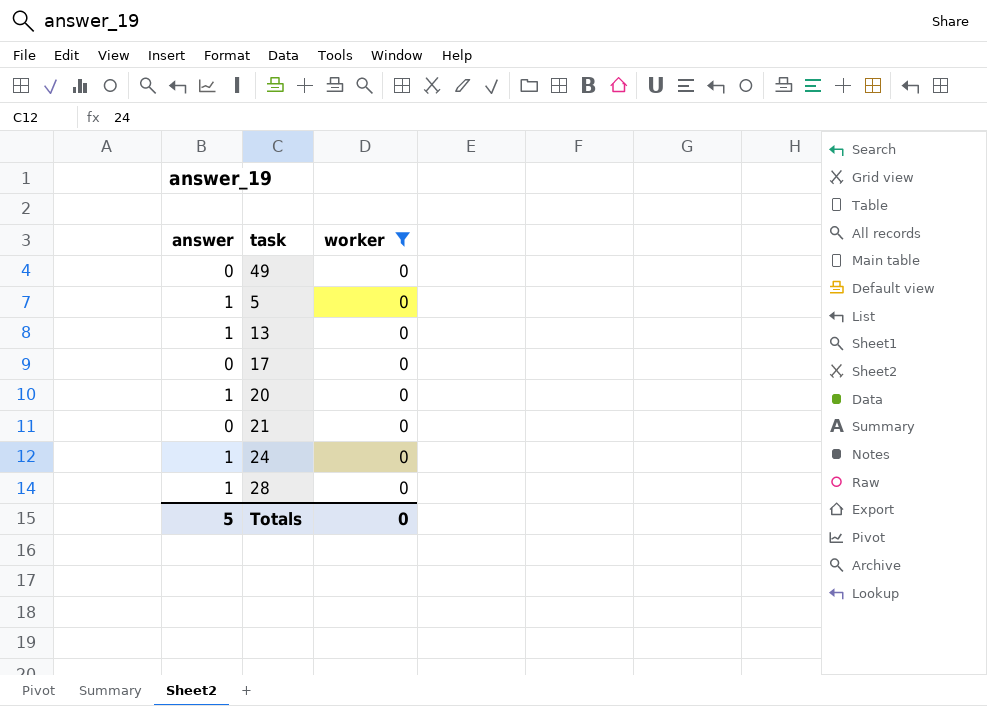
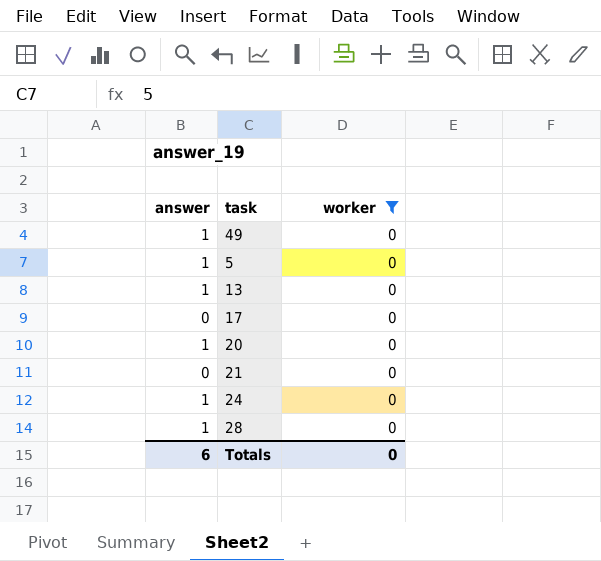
49 | answer: 0 -> 1
Totals | answer: 5 -> 6

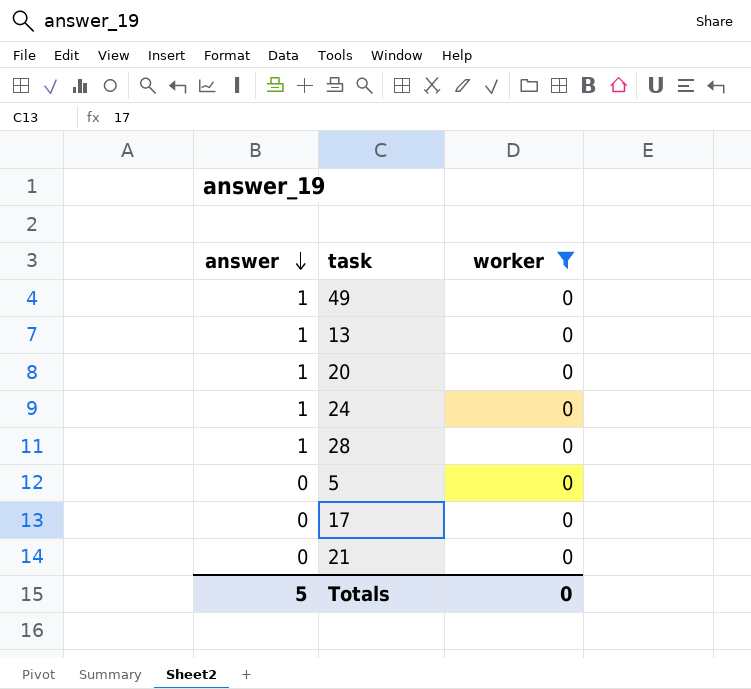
row order: none -> answer descending
5 | answer: 1 -> 0
Totals | answer: 6 -> 5

